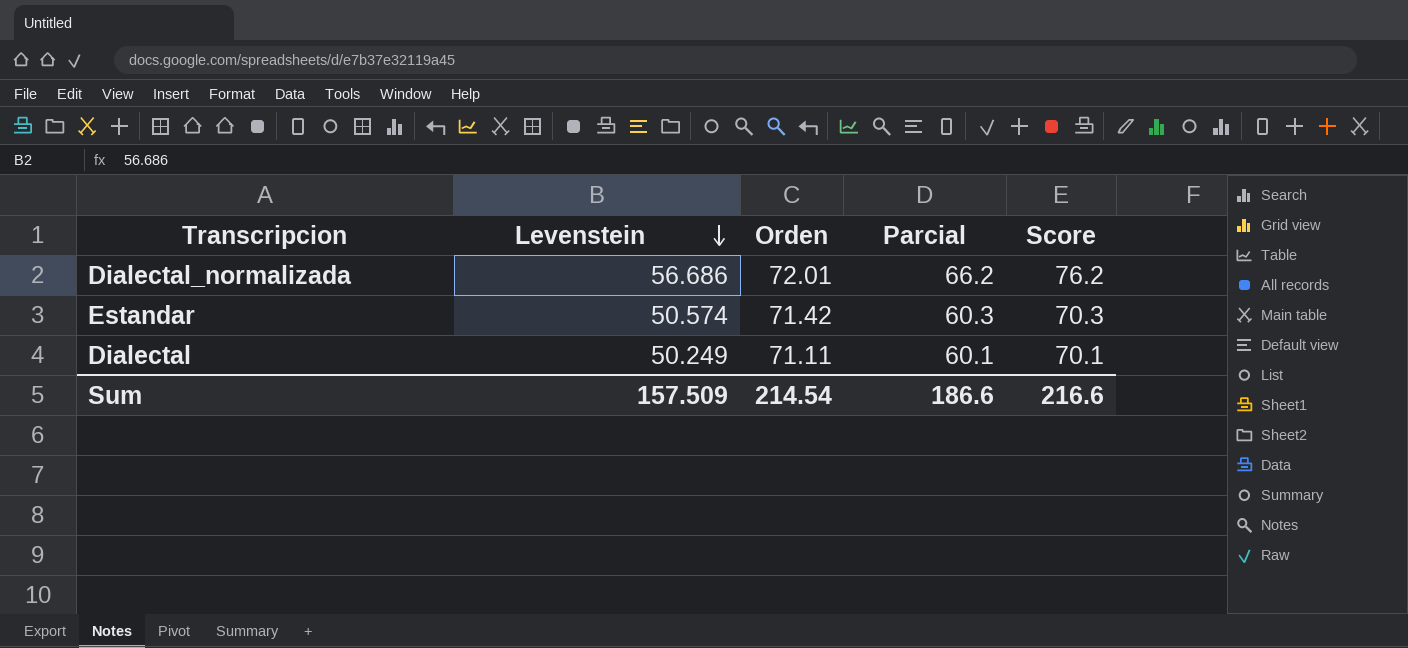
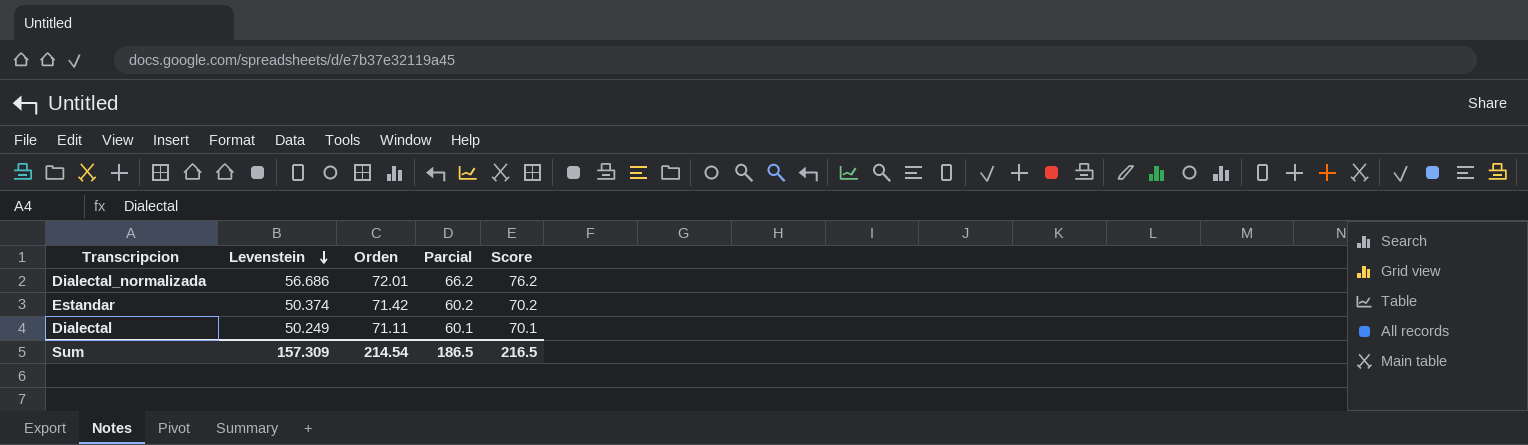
Estandar | Levenstein: 50.574 -> 50.374
Estandar | Parcial: 60.3 -> 60.2
Estandar | Score: 70.3 -> 70.2
Sum | Levenstein: 157.509 -> 157.309
Sum | Parcial: 186.6 -> 186.5
Sum | Score: 216.6 -> 216.5

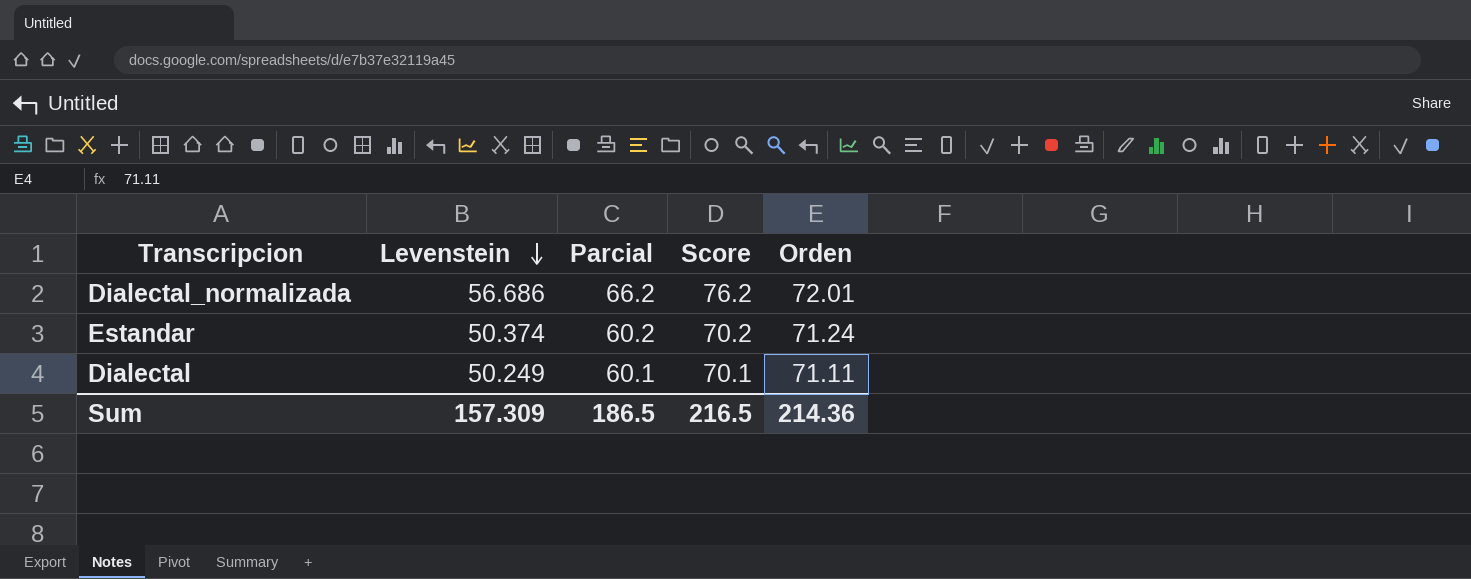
column Orden | position: 3 -> 5
Estandar | Orden: 71.42 -> 71.24
Sum | Orden: 214.54 -> 214.36

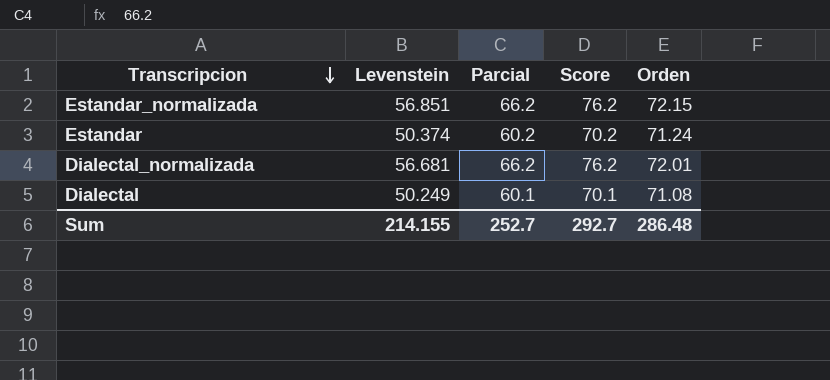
row order: Levenstein descending -> Transcripcion descending
row Estandar_normalizada: none -> 56.851 | 66.2 | 76.2 | 72.15
Dialectal_normalizada | Levenstein: 56.686 -> 56.681
Dialectal | Orden: 71.11 -> 71.08
Sum | Levenstein: 157.309 -> 214.155
Sum | Parcial: 186.5 -> 252.7
Sum | Score: 216.5 -> 292.7
Sum | Orden: 214.36 -> 286.48

